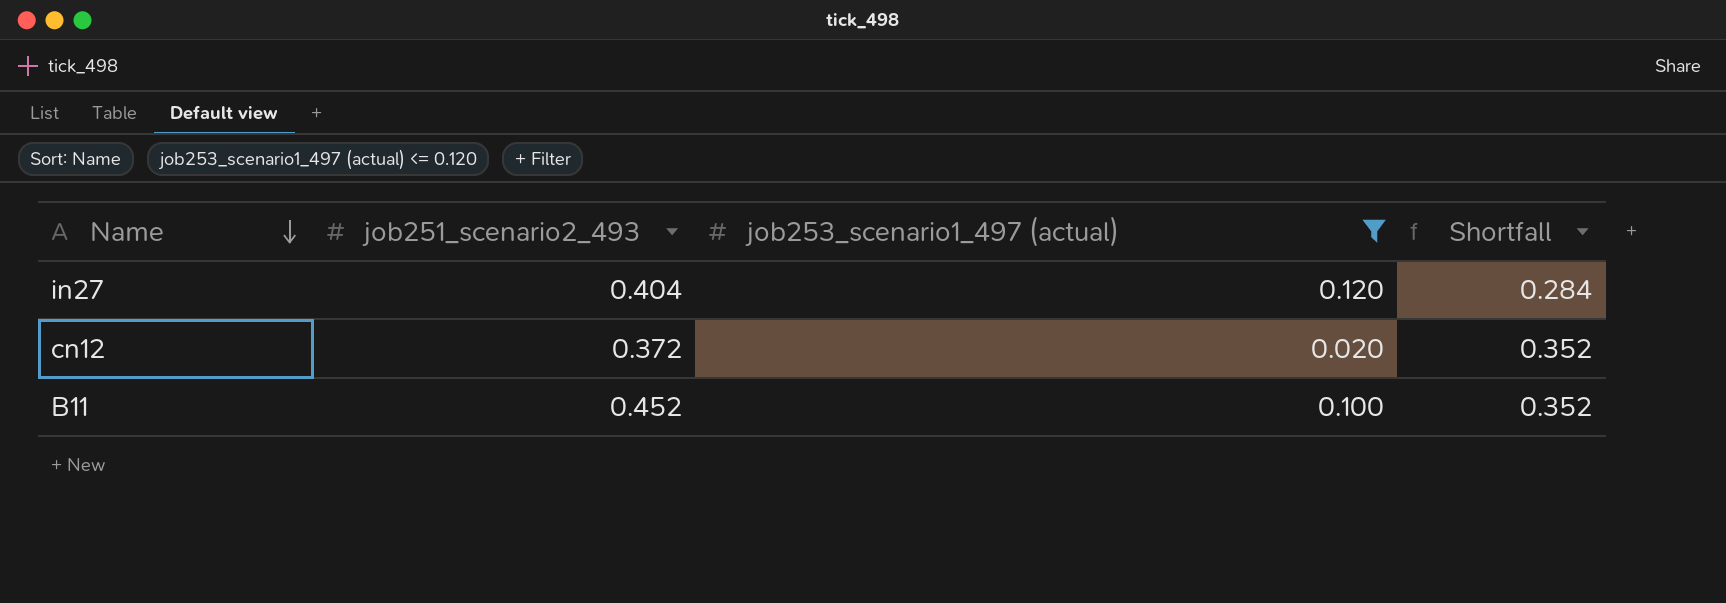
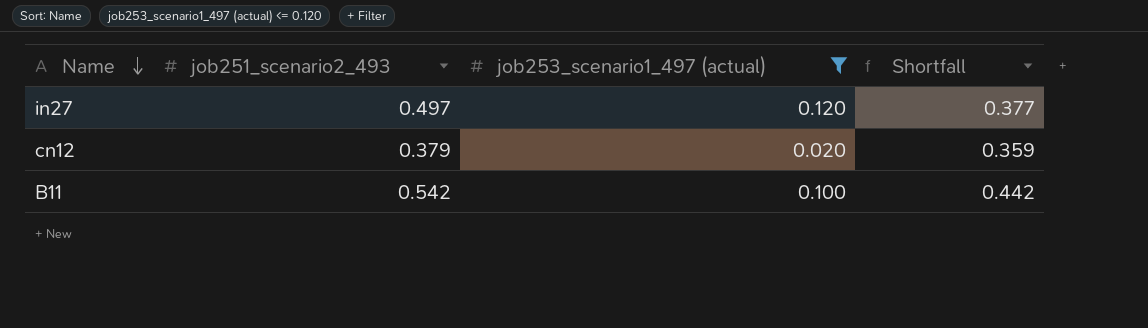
in27 | job251_scenario2_493: 0.404 -> 0.497
in27 | Shortfall: 0.284 -> 0.377
cn12 | job251_scenario2_493: 0.372 -> 0.379
cn12 | Shortfall: 0.352 -> 0.359
B11 | job251_scenario2_493: 0.452 -> 0.542
B11 | Shortfall: 0.352 -> 0.442

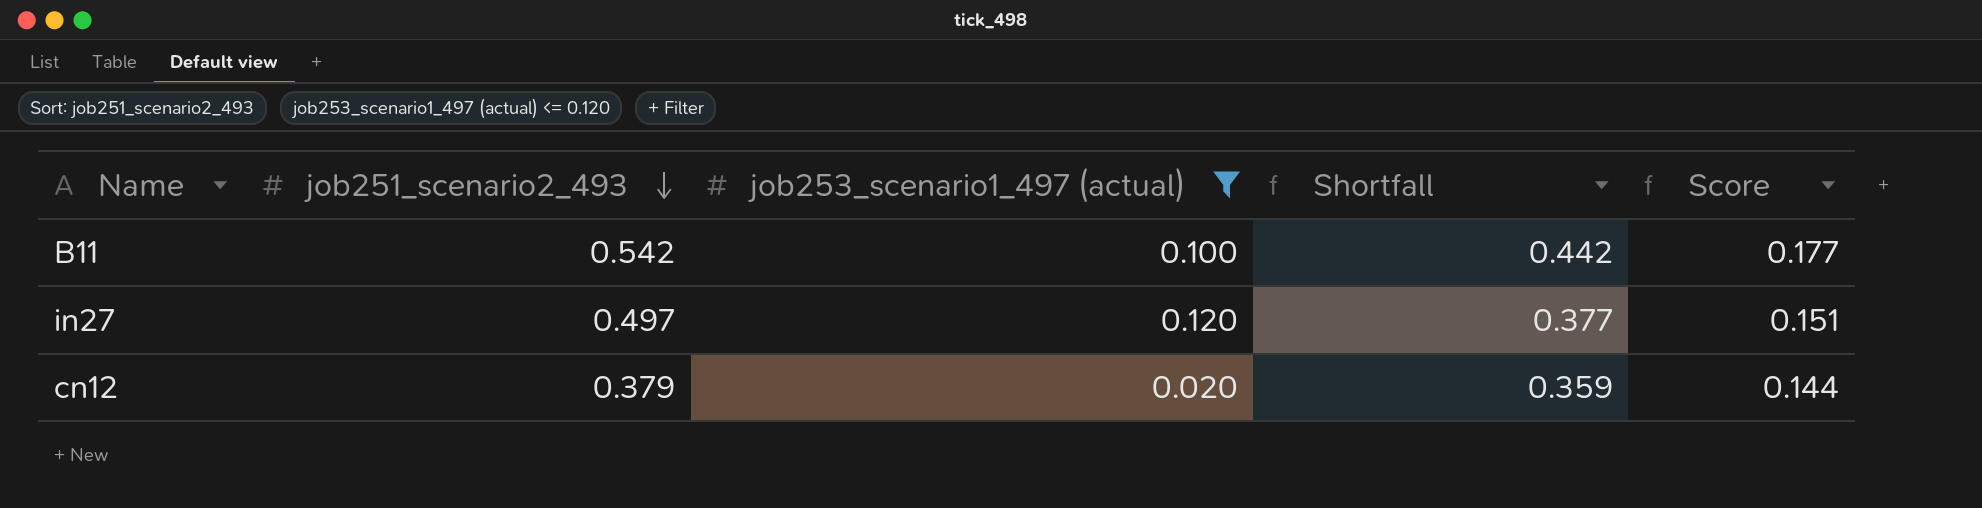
row order: Name descending -> job251_scenario2_493 descending
column Score | formula: none -> [Shortfall] * 0.4

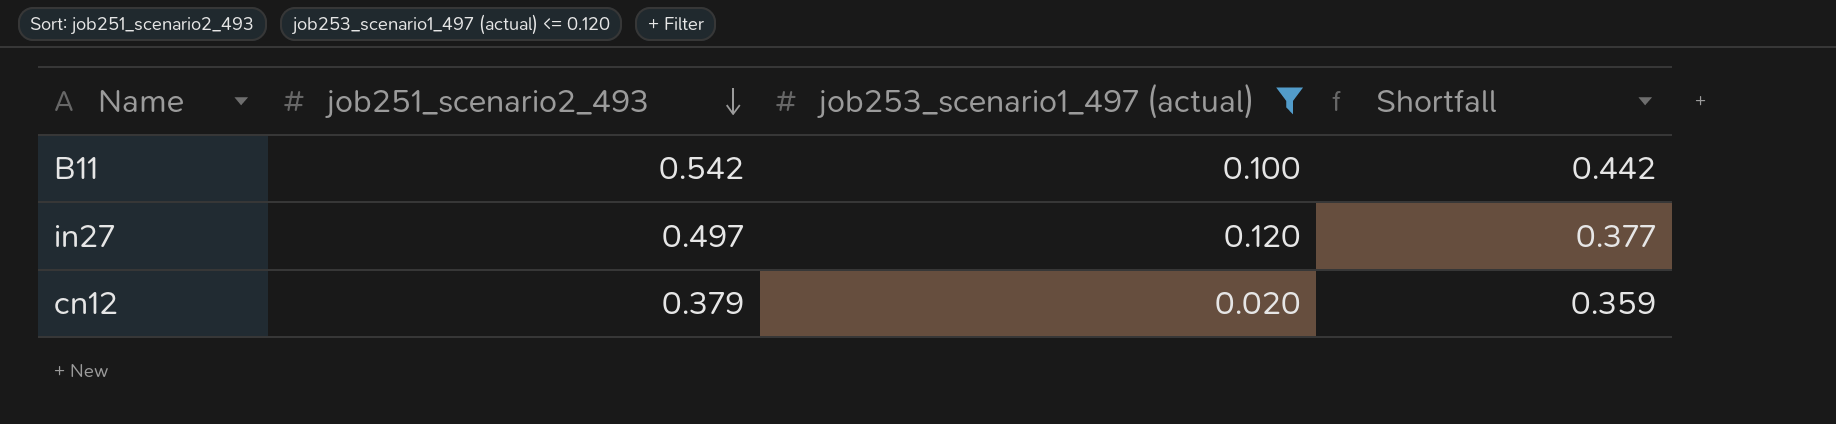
column Score | formula: [Shortfall] * 0.4 -> none

